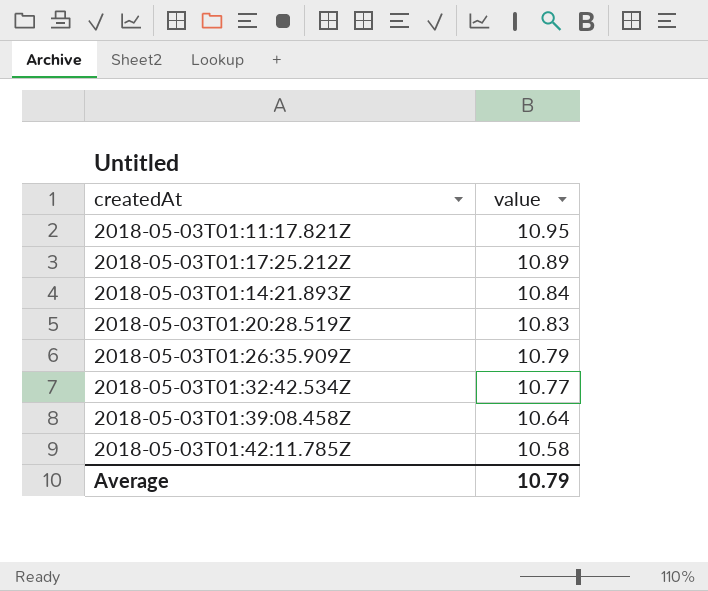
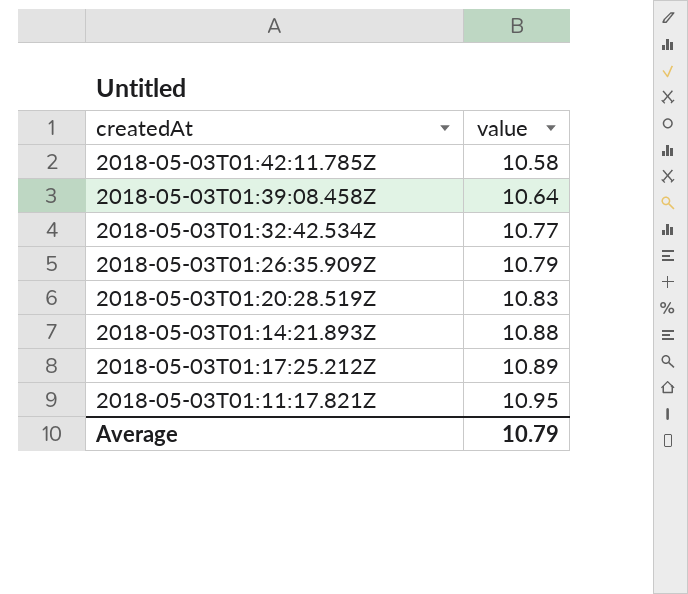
row order: value descending -> value ascending
2018-05-03T01:14:21.893Z | value: 10.84 -> 10.88

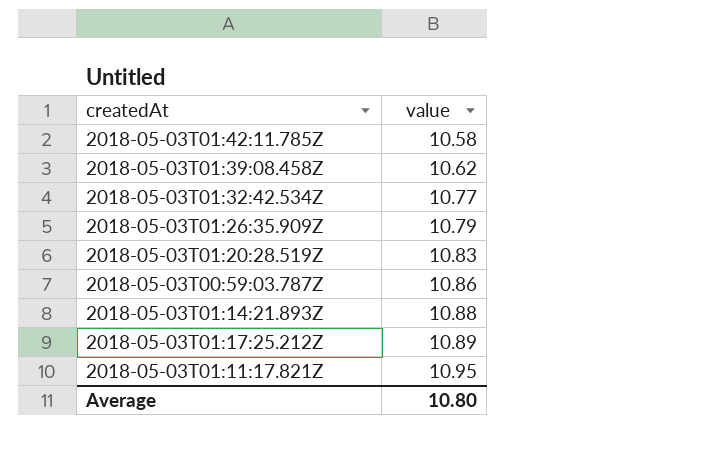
2018-05-03T01:39:08.458Z | value: 10.64 -> 10.62
row 2018-05-03T00:59:03.787Z: none -> 10.86
Average | value: 10.79 -> 10.80

